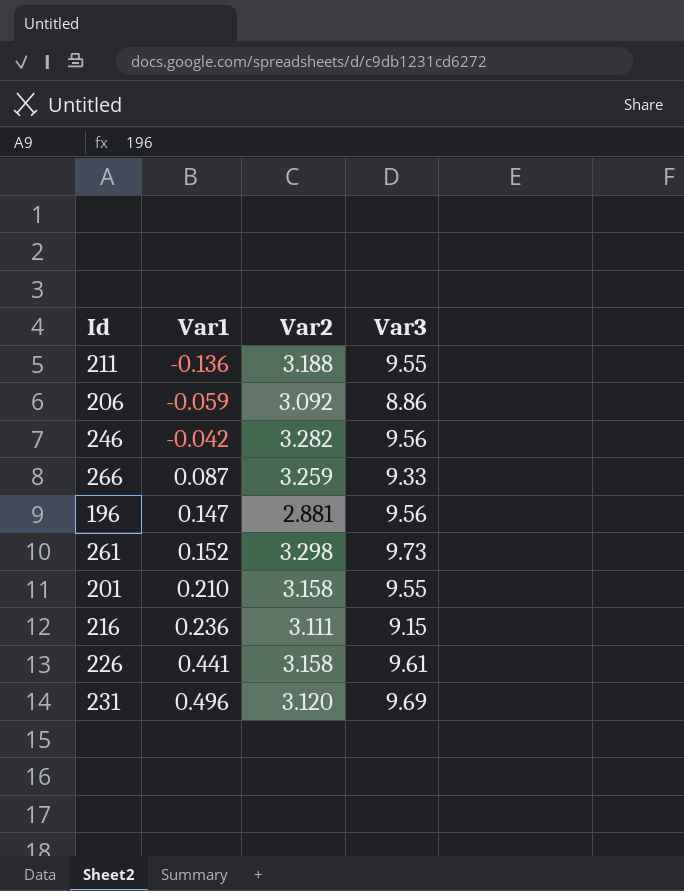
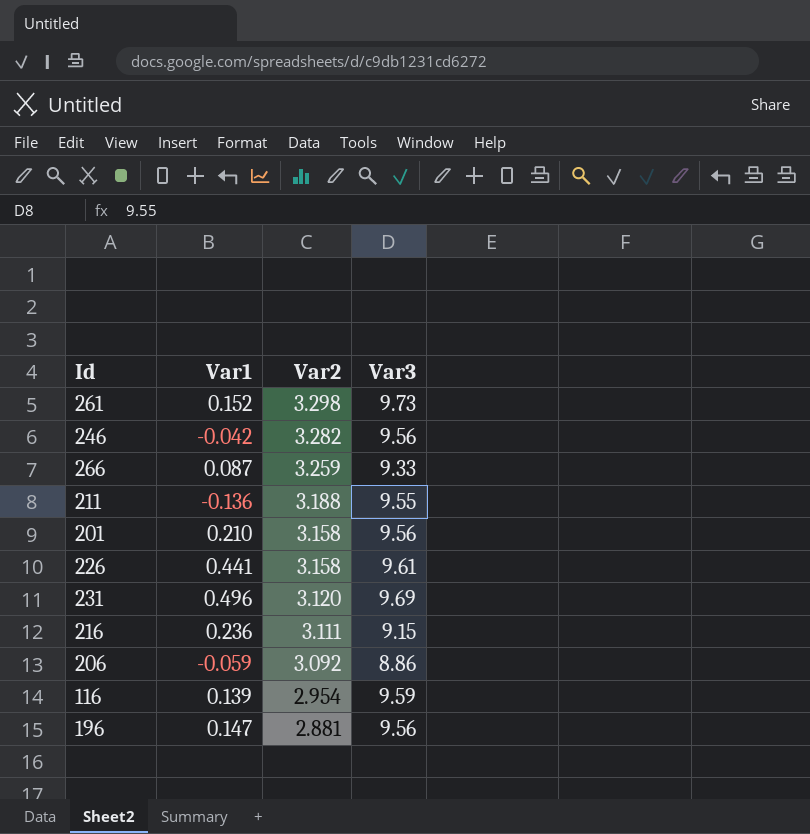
row order: Var1 ascending -> Var2 descending
201 | Var3: 9.55 -> 9.56
row 116: none -> 0.139 | 2.954 | 9.59

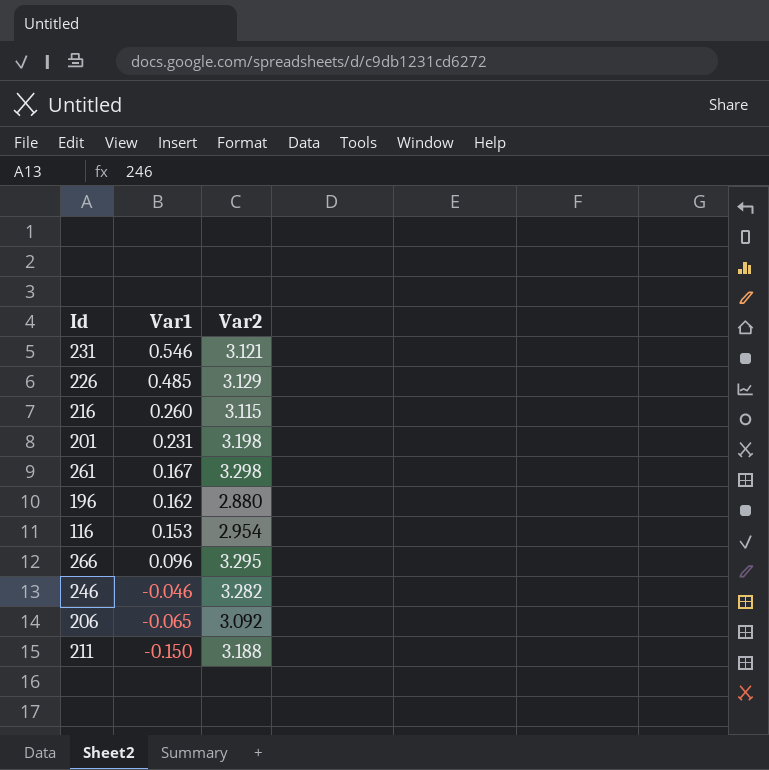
row order: Var2 descending -> Var1 descending
column Var3 | position: 4 -> none
231 | Var1: 0.496 -> 0.546
231 | Var2: 3.120 -> 3.121
226 | Var1: 0.441 -> 0.485
226 | Var2: 3.158 -> 3.129
216 | Var1: 0.236 -> 0.260
216 | Var2: 3.111 -> 3.115
201 | Var1: 0.210 -> 0.231
201 | Var2: 3.158 -> 3.198
261 | Var1: 0.152 -> 0.167
196 | Var1: 0.147 -> 0.162
196 | Var2: 2.881 -> 2.880
116 | Var1: 0.139 -> 0.153
266 | Var1: 0.087 -> 0.096
266 | Var2: 3.259 -> 3.295
246 | Var1: -0.042 -> -0.046
206 | Var1: -0.059 -> -0.065
211 | Var1: -0.136 -> -0.150

